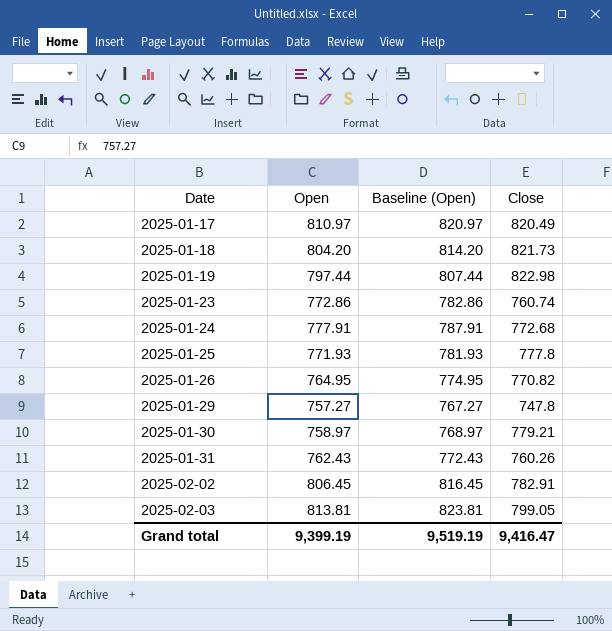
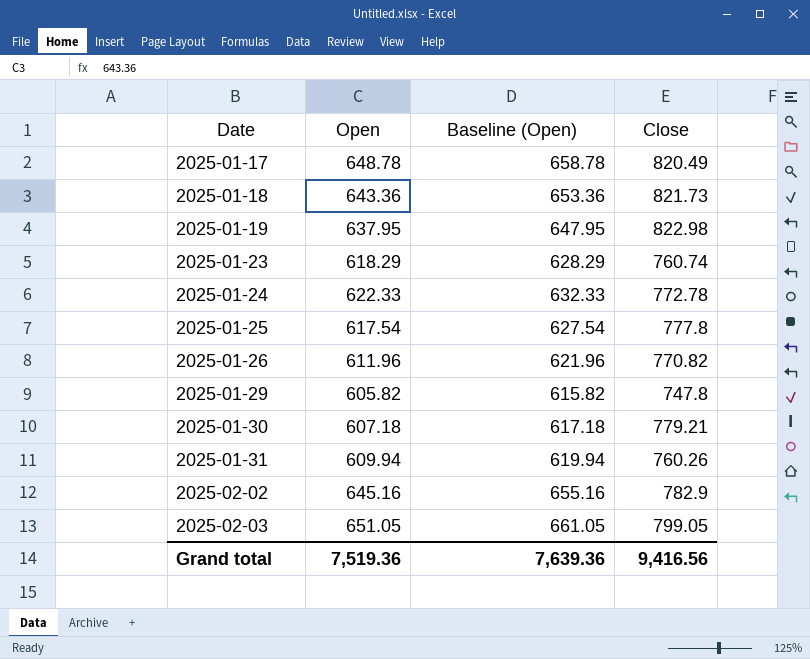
2025-01-17 | Open: 810.97 -> 648.78
2025-01-17 | Baseline (Open): 820.97 -> 658.78
2025-01-18 | Open: 804.20 -> 643.36
2025-01-18 | Baseline (Open): 814.20 -> 653.36
2025-01-19 | Open: 797.44 -> 637.95
2025-01-19 | Baseline (Open): 807.44 -> 647.95
2025-01-23 | Open: 772.86 -> 618.29
2025-01-23 | Baseline (Open): 782.86 -> 628.29
2025-01-24 | Open: 777.91 -> 622.33
2025-01-24 | Baseline (Open): 787.91 -> 632.33
2025-01-24 | Close: 772.68 -> 772.78
2025-01-25 | Open: 771.93 -> 617.54
2025-01-25 | Baseline (Open): 781.93 -> 627.54
2025-01-26 | Open: 764.95 -> 611.96
2025-01-26 | Baseline (Open): 774.95 -> 621.96
2025-01-29 | Open: 757.27 -> 605.82
2025-01-29 | Baseline (Open): 767.27 -> 615.82
2025-01-30 | Open: 758.97 -> 607.18
2025-01-30 | Baseline (Open): 768.97 -> 617.18
2025-01-31 | Open: 762.43 -> 609.94
2025-01-31 | Baseline (Open): 772.43 -> 619.94
2025-02-02 | Open: 806.45 -> 645.16
2025-02-02 | Baseline (Open): 816.45 -> 655.16
2025-02-02 | Close: 782.91 -> 782.9
2025-02-03 | Open: 813.81 -> 651.05
2025-02-03 | Baseline (Open): 823.81 -> 661.05
Grand total | Open: 9,399.19 -> 7,519.36
Grand total | Baseline (Open): 9,519.19 -> 7,639.36
Grand total | Close: 9,416.47 -> 9,416.56

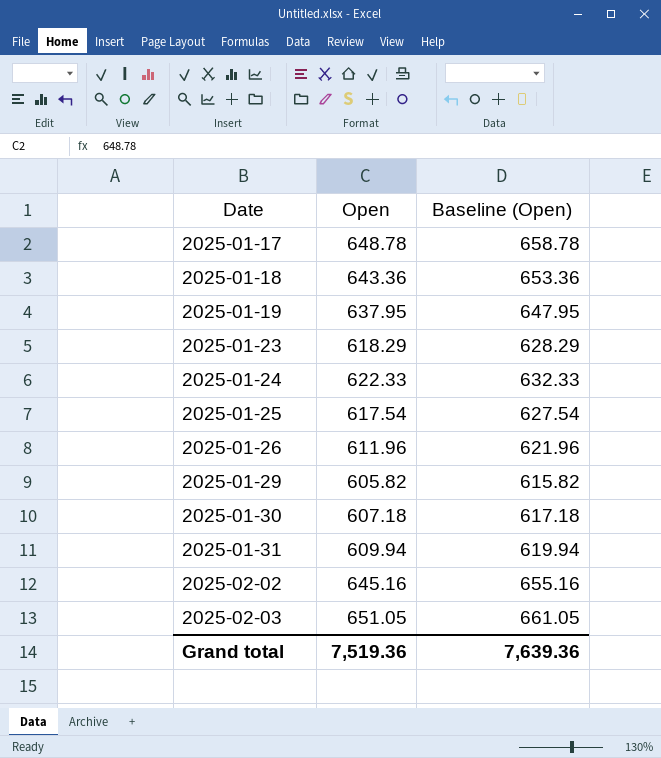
column Close | position: 4 -> none

